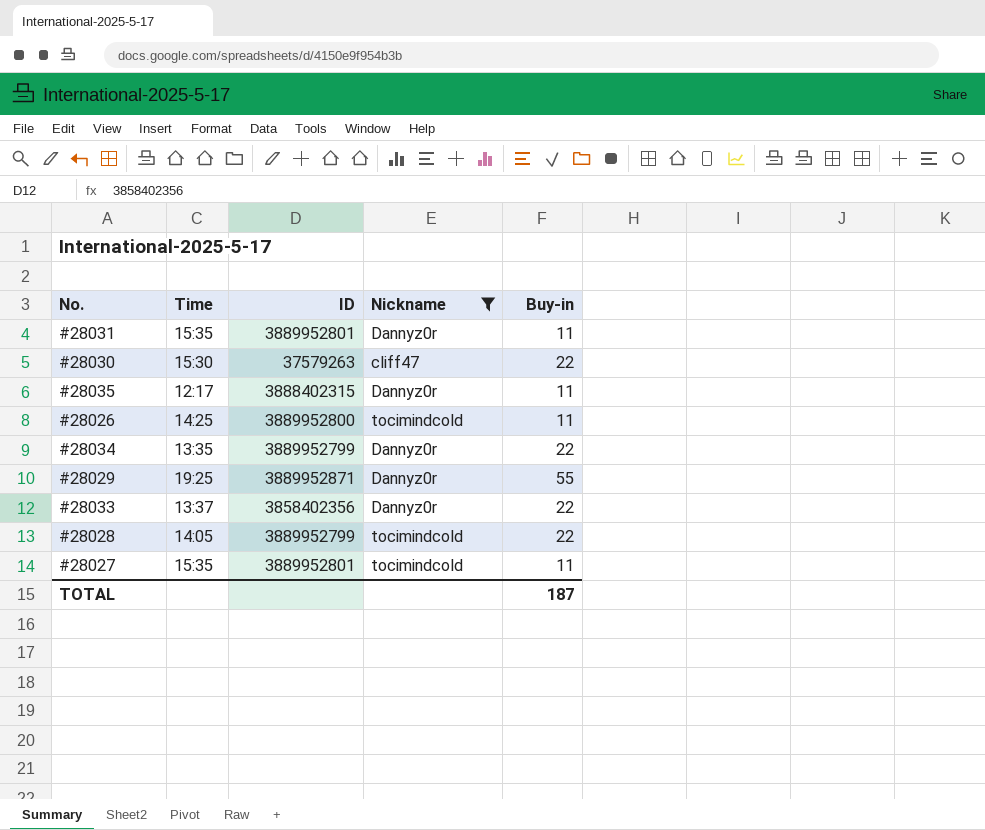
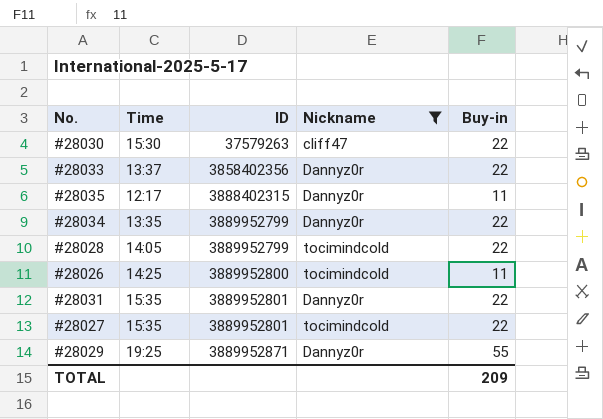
row order: none -> ID ascending
#28031 | Buy-in: 11 -> 22
#28027 | Buy-in: 11 -> 22
TOTAL | Buy-in: 187 -> 209

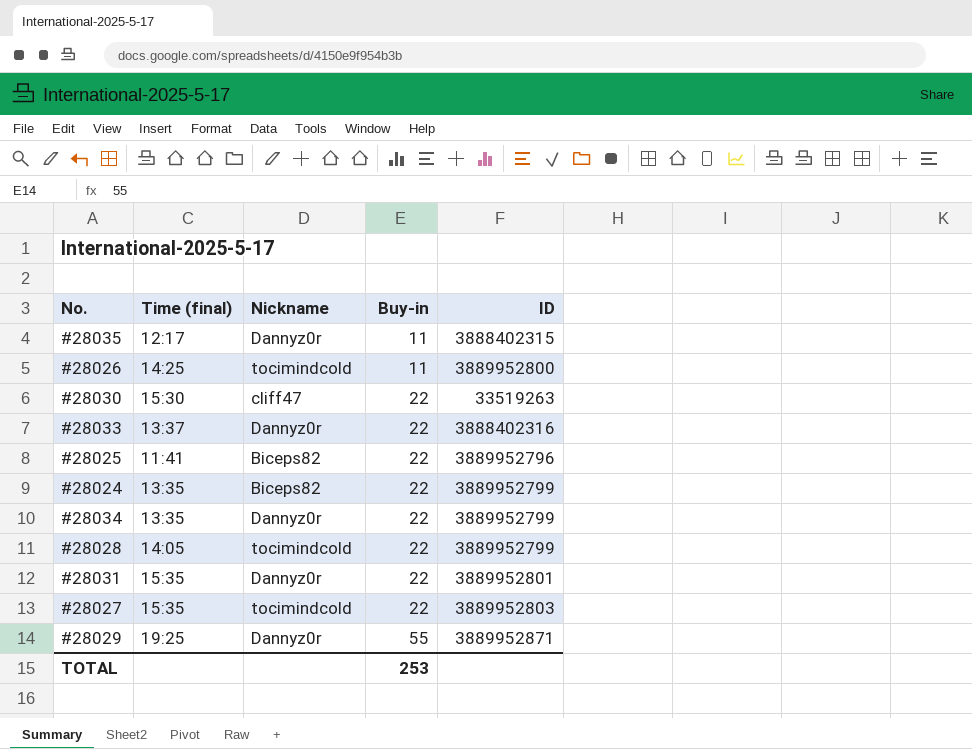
filter: Nickname != Biceps82 -> none
row order: ID ascending -> Buy-in ascending
column name: Time -> Time (final)
column ID | position: 3 -> 5
#28030 | ID: 37579263 -> 33519263
#28033 | ID: 3858402356 -> 3888402316
#28027 | ID: 3889952801 -> 3889952803
TOTAL | Buy-in: 209 -> 253

